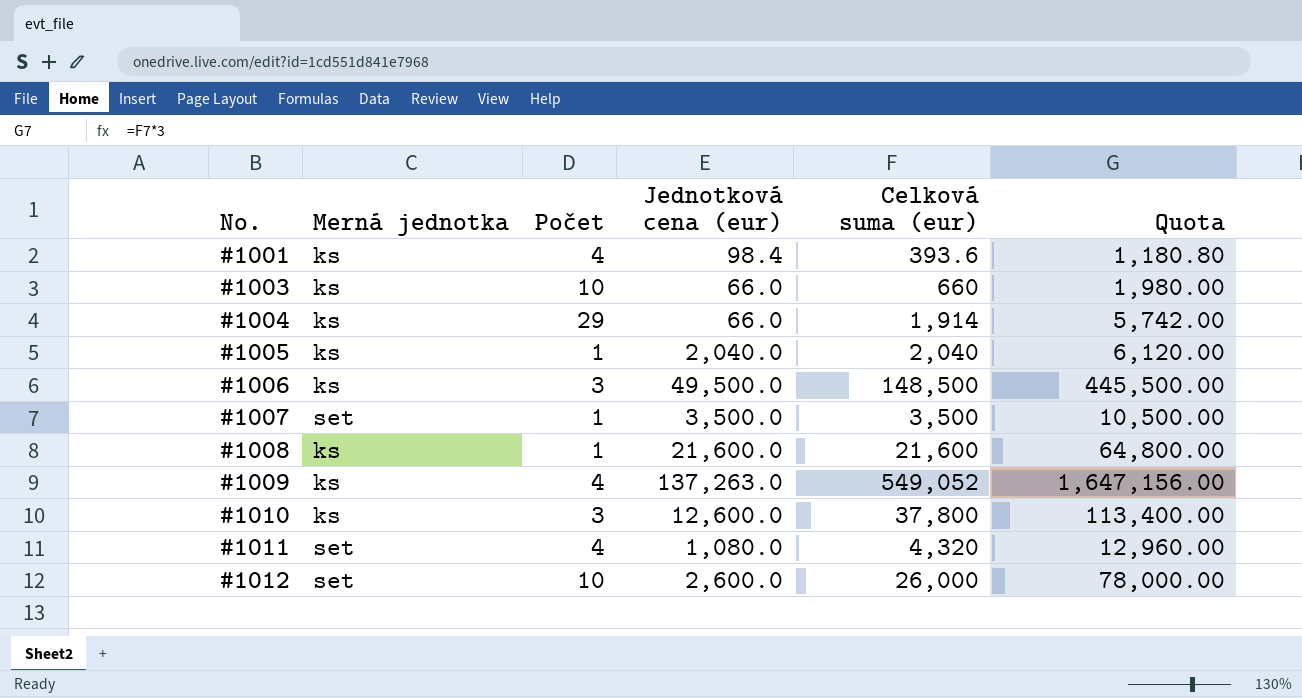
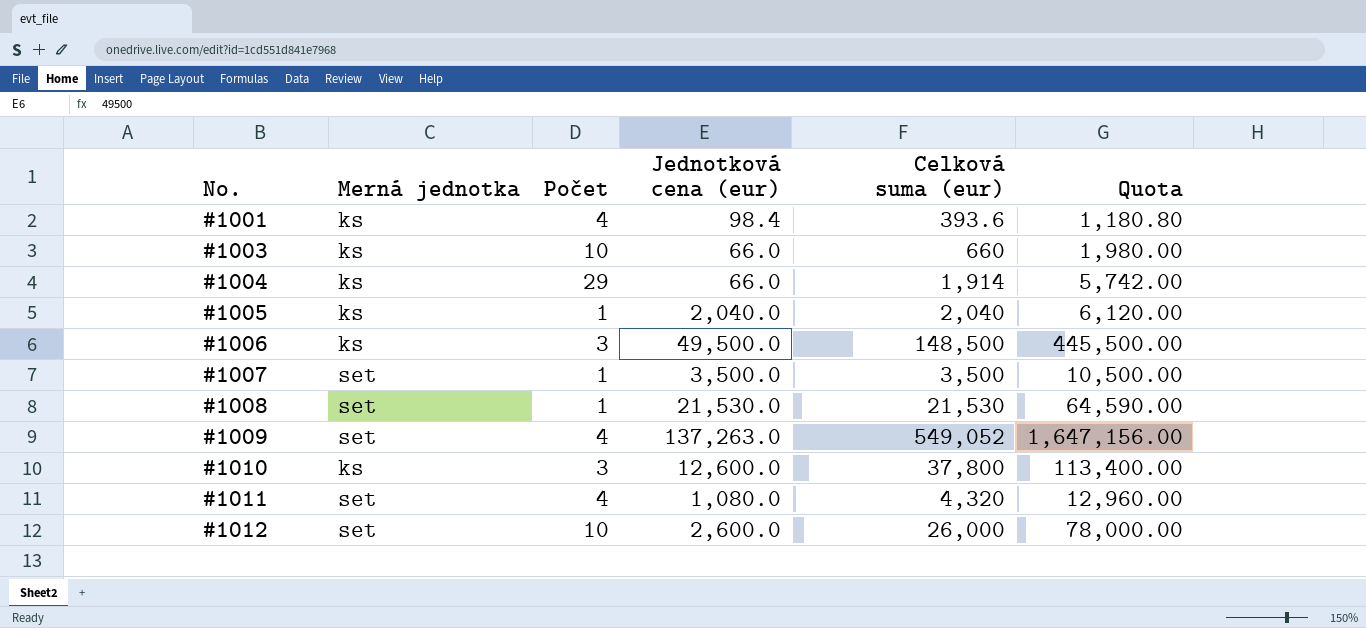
#1008 | Merná jednotka: ks -> set
#1008 | Jednotková cena (eur): 21,600.0 -> 21,530.0
#1008 | Celková suma (eur): 21,600 -> 21,530
#1008 | Quota: 64,800.00 -> 64,590.00
#1009 | Merná jednotka: ks -> set

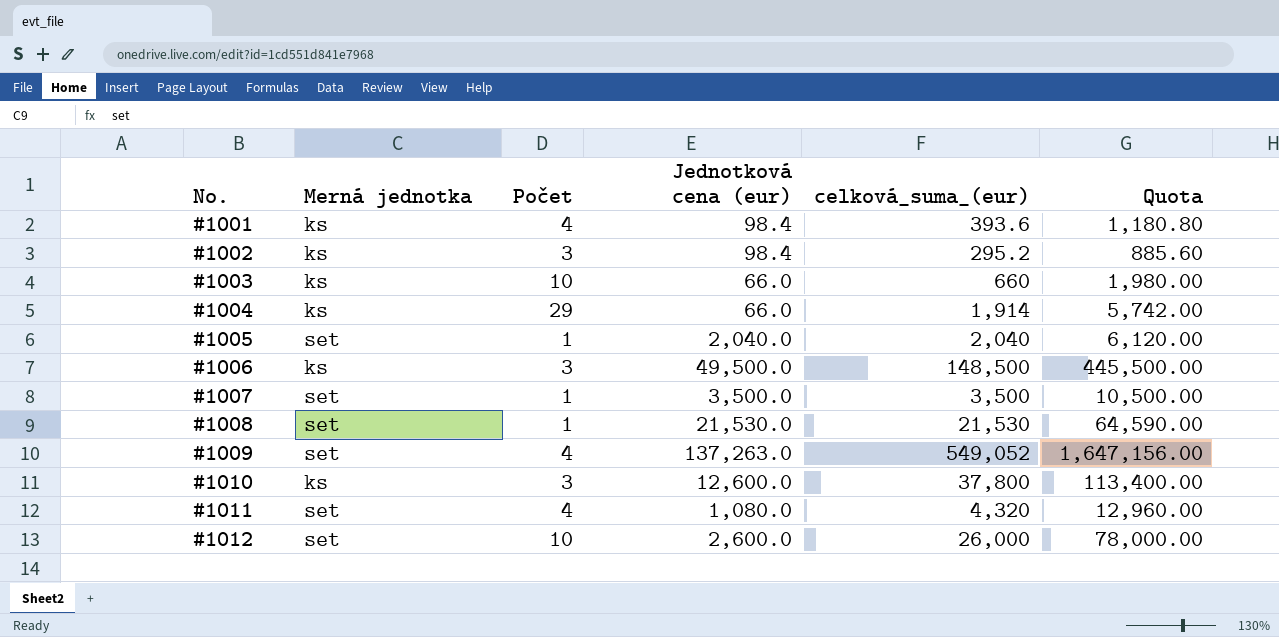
column name: Celková suma (eur) -> celková_suma_(eur)
row #1002: none -> ks | 3 | 98.4 | 295.2 | 885.60
#1005 | Merná jednotka: ks -> set

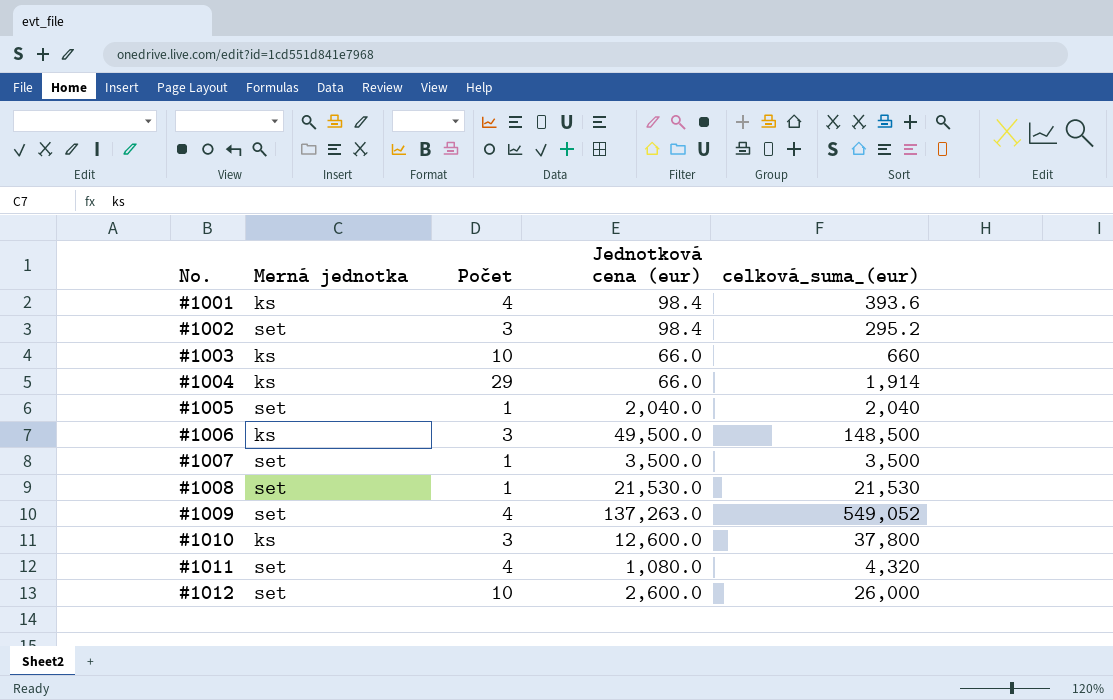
column Quota | formula: [celková_suma_(eur)] * 3 -> none
#1002 | Merná jednotka: ks -> set

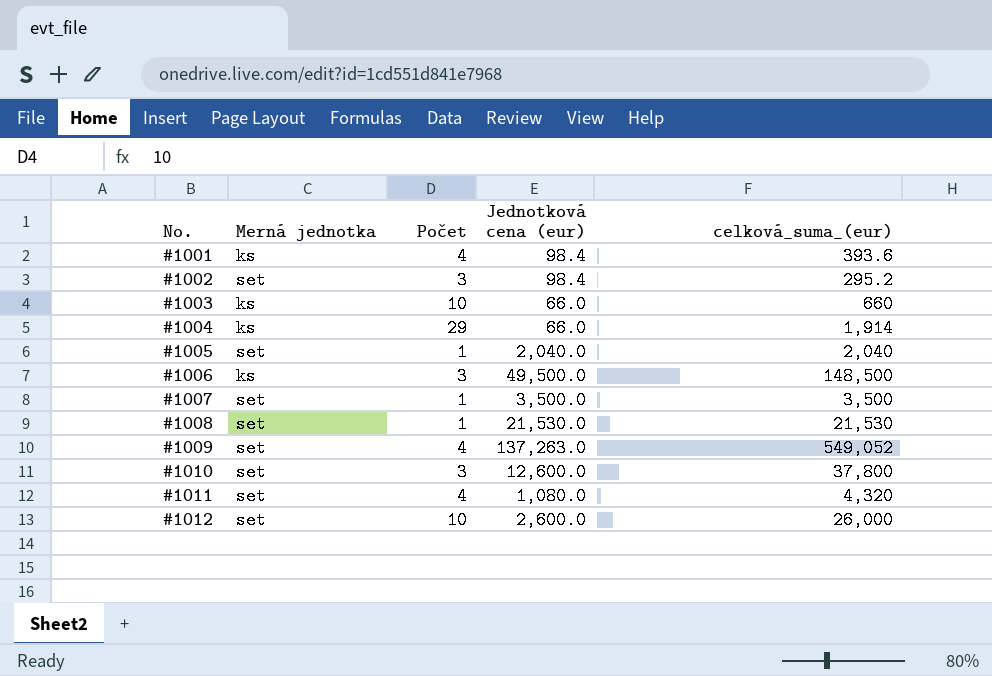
#1010 | Merná jednotka: ks -> set

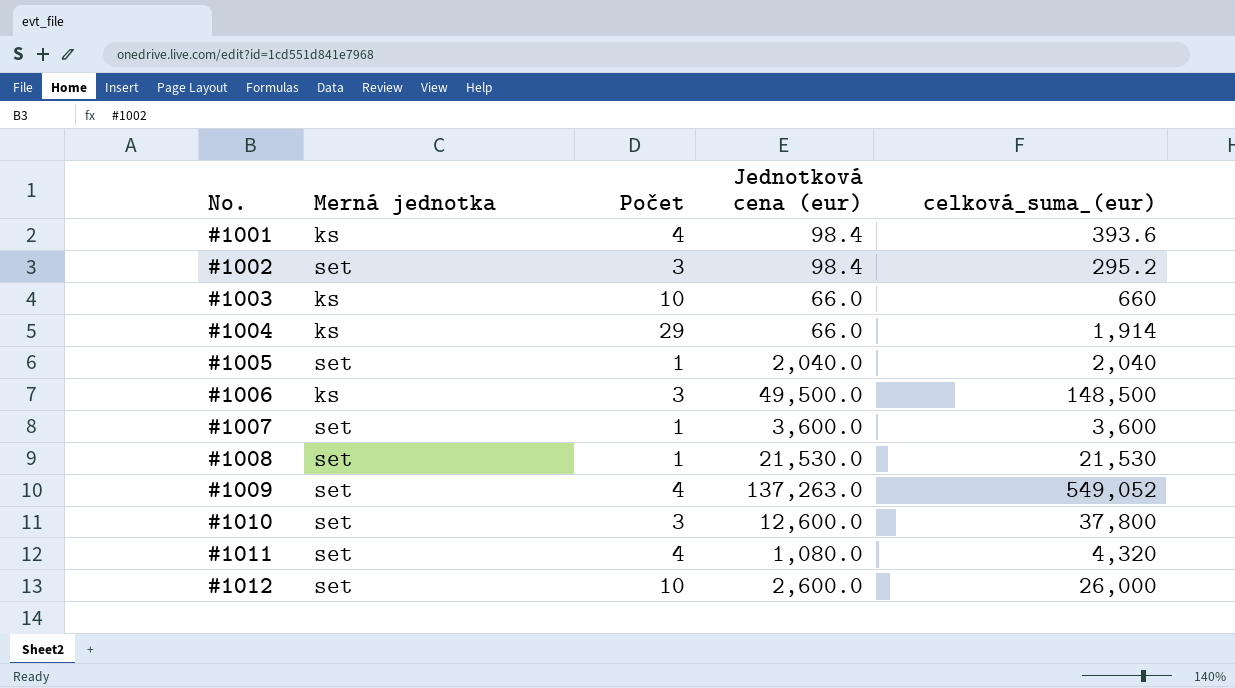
#1007 | Jednotková cena (eur): 3,500.0 -> 3,600.0
#1007 | celková_suma_(eur): 3,500 -> 3,600

